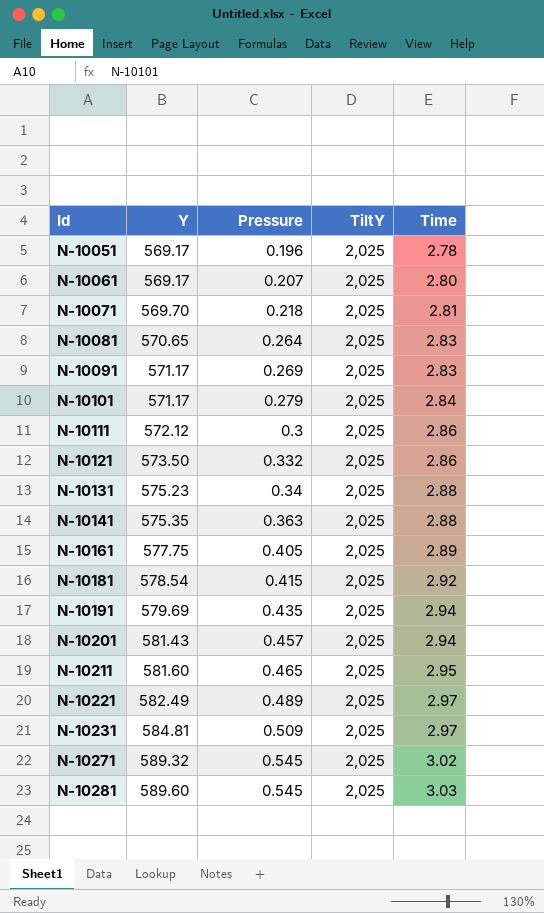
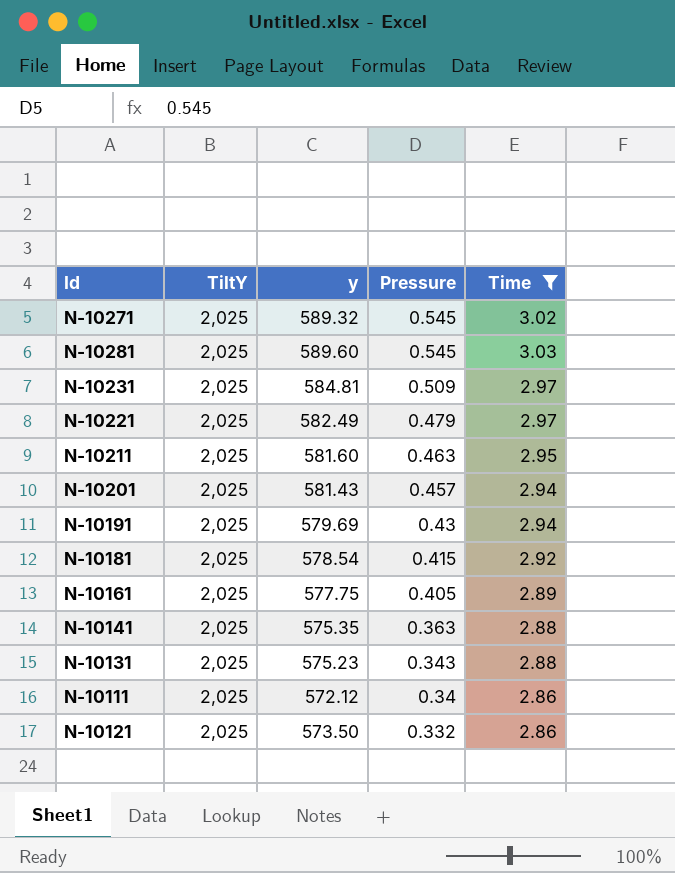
filter: none -> Time >= 2.86
row order: Id ascending -> Pressure descending
column TiltY | position: 4 -> 2
column name: Y -> y
N-10221 | Pressure: 0.489 -> 0.479
N-10211 | Pressure: 0.465 -> 0.463
N-10191 | Pressure: 0.435 -> 0.43
N-10131 | Pressure: 0.34 -> 0.343
N-10111 | Pressure: 0.3 -> 0.34

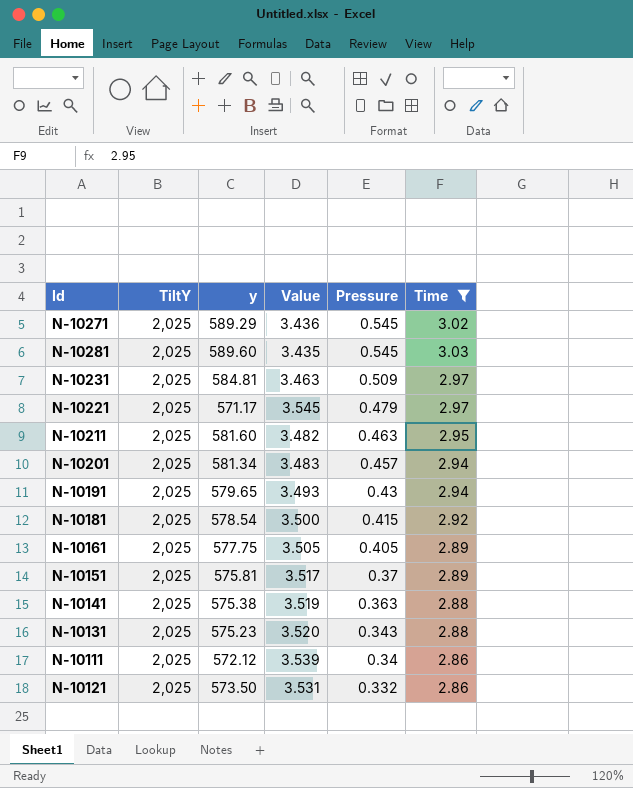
column Value | formula: none -> [TiltY] / [y]
N-10271 | y: 589.32 -> 589.29
N-10221 | y: 582.49 -> 571.17
N-10201 | y: 581.43 -> 581.34
N-10191 | y: 579.69 -> 579.65
row N-10151: none -> 2,025 | 575.81 | 3.517 | 0.37 | 2.89
N-10141 | y: 575.35 -> 575.38

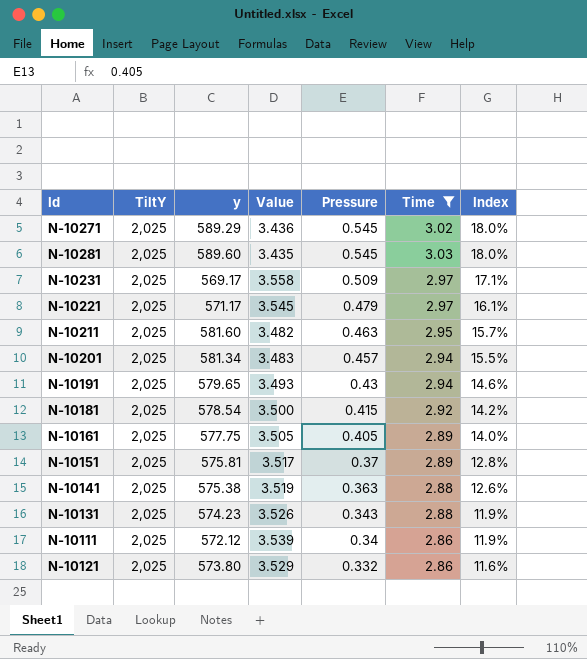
column Index | formula: none -> [Pressure] / [Time]
N-10231 | y: 584.81 -> 569.17
N-10231 | Value: 3.463 -> 3.558
N-10131 | y: 575.23 -> 574.23
N-10131 | Value: 3.520 -> 3.526
N-10121 | y: 573.50 -> 573.80
N-10121 | Value: 3.531 -> 3.529

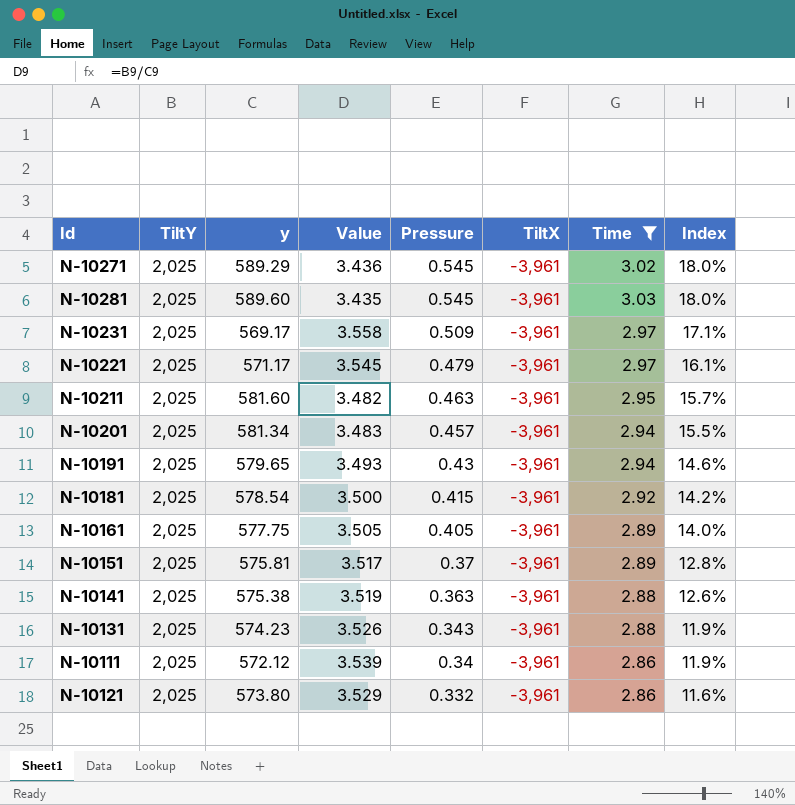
column TiltX | position: none -> 6

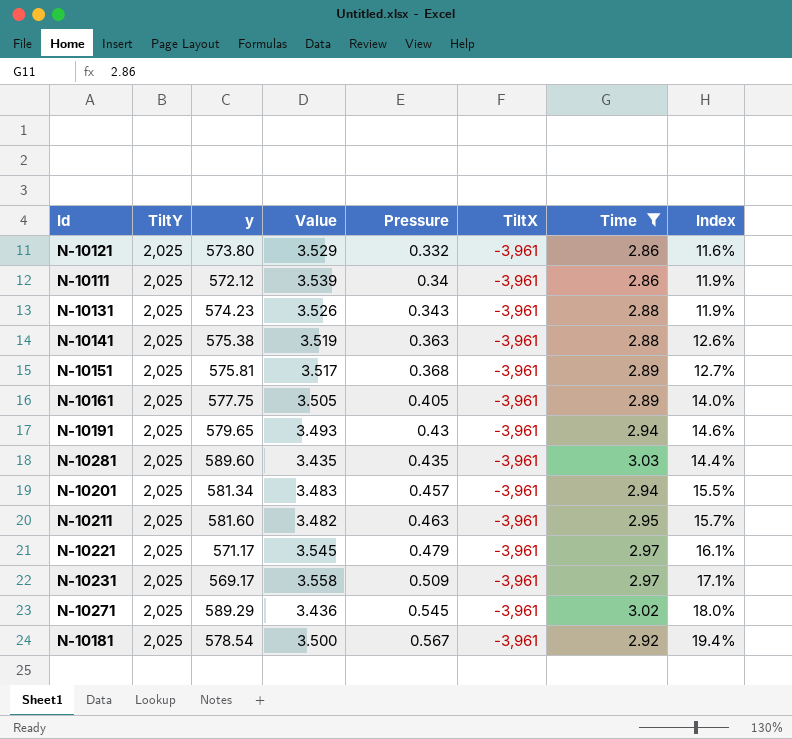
row order: Pressure descending -> Pressure ascending
N-10151 | Pressure: 0.37 -> 0.368
N-10151 | Index: 12.8% -> 12.7%
N-10281 | Pressure: 0.545 -> 0.435
N-10281 | Index: 18.0% -> 14.4%
N-10181 | Pressure: 0.415 -> 0.567
N-10181 | Index: 14.2% -> 19.4%

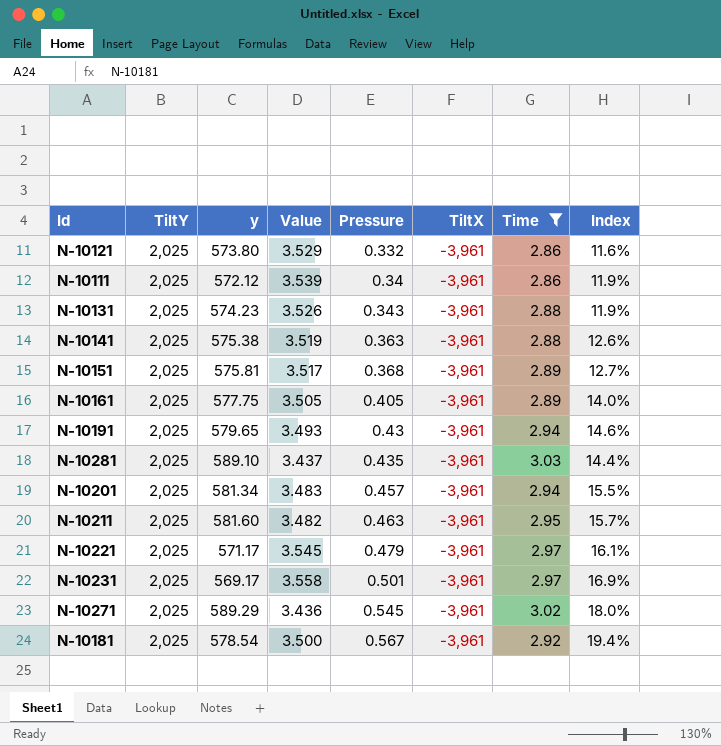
N-10281 | y: 589.60 -> 589.10
N-10281 | Value: 3.435 -> 3.437
N-10231 | Pressure: 0.509 -> 0.501
N-10231 | Index: 17.1% -> 16.9%

